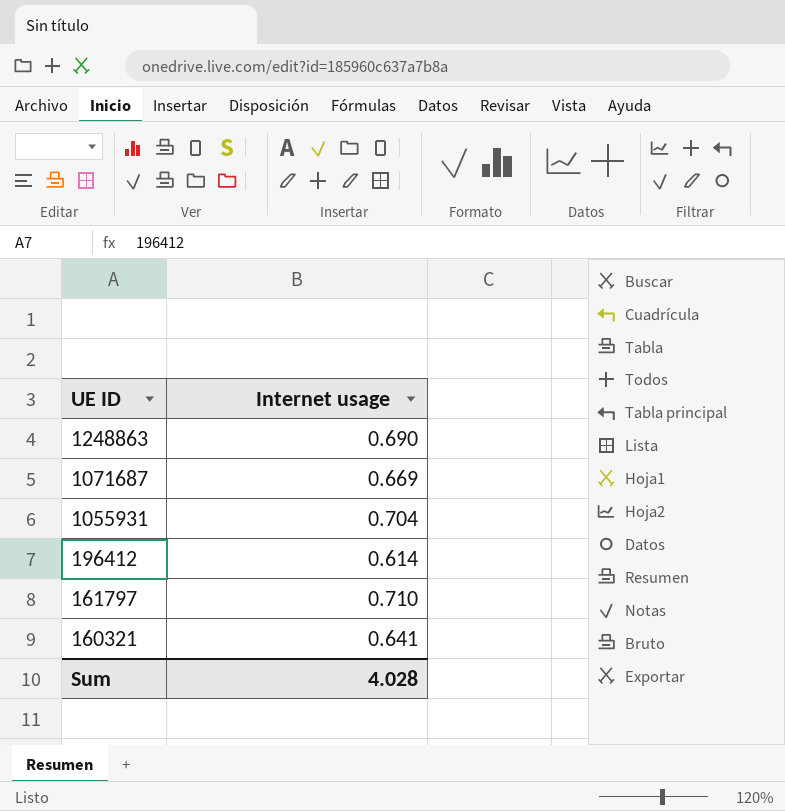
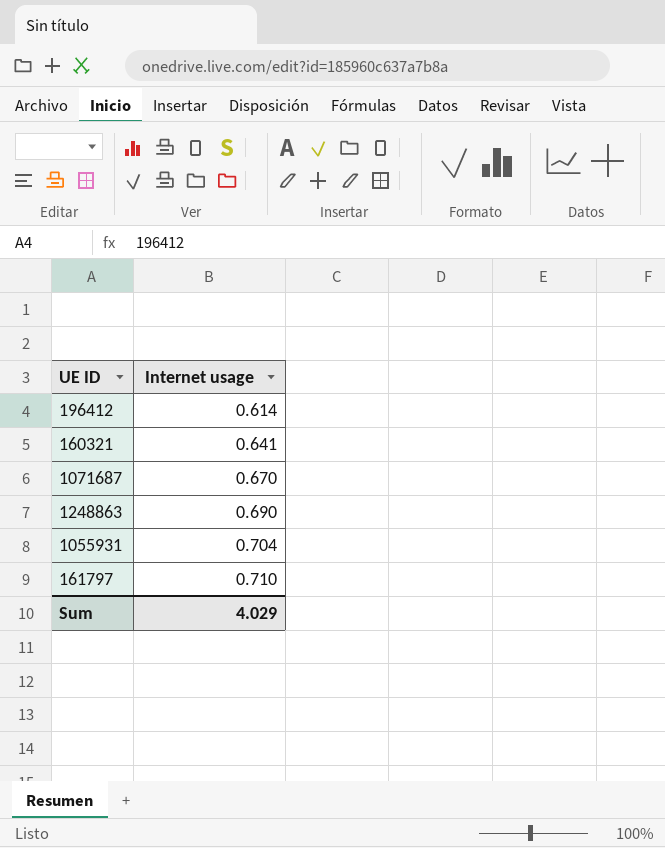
row order: UE ID descending -> Internet usage ascending
1071687 | Internet usage: 0.669 -> 0.670
Sum | Internet usage: 4.028 -> 4.029

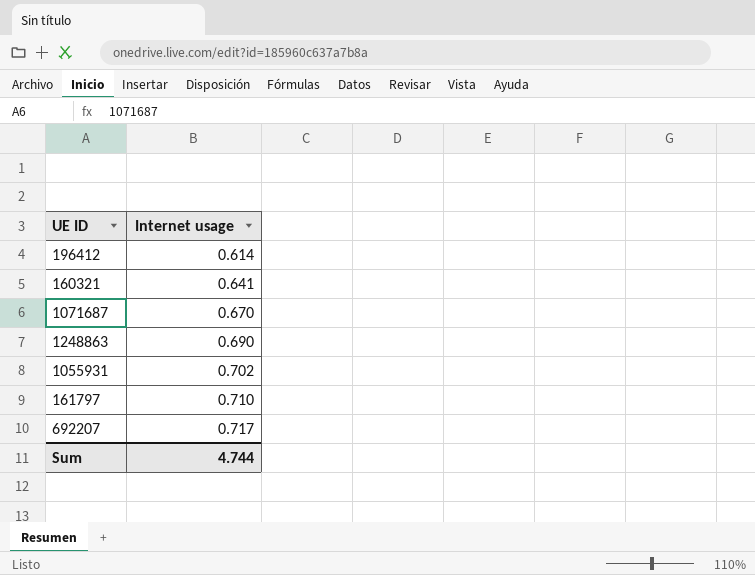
1055931 | Internet usage: 0.704 -> 0.702
row 692207: none -> 0.717
Sum | Internet usage: 4.029 -> 4.744

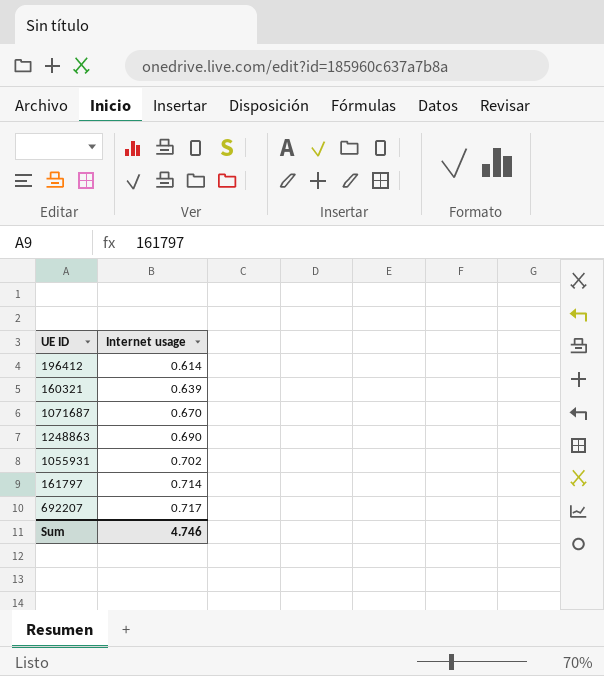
160321 | Internet usage: 0.641 -> 0.639
161797 | Internet usage: 0.710 -> 0.714
Sum | Internet usage: 4.744 -> 4.746

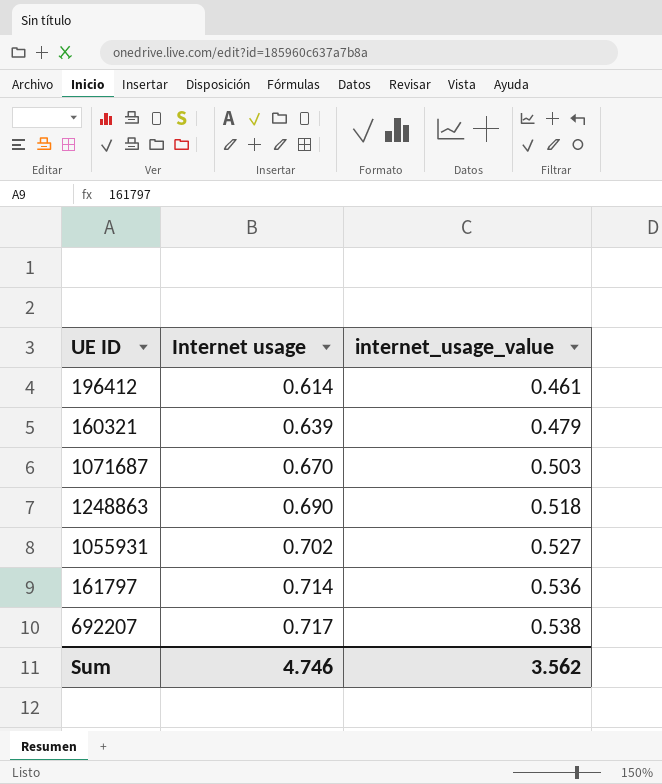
column internet_usage_value | formula: none -> [Internet usage] * 0.75

